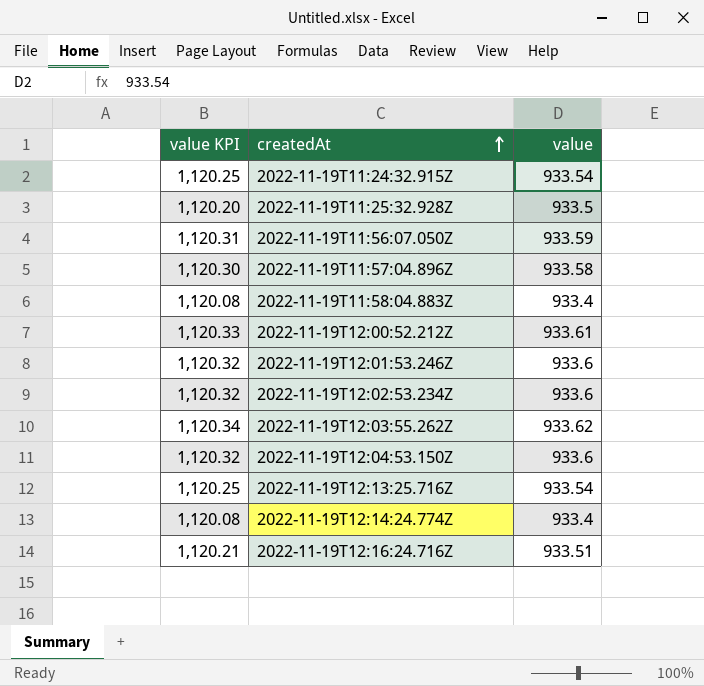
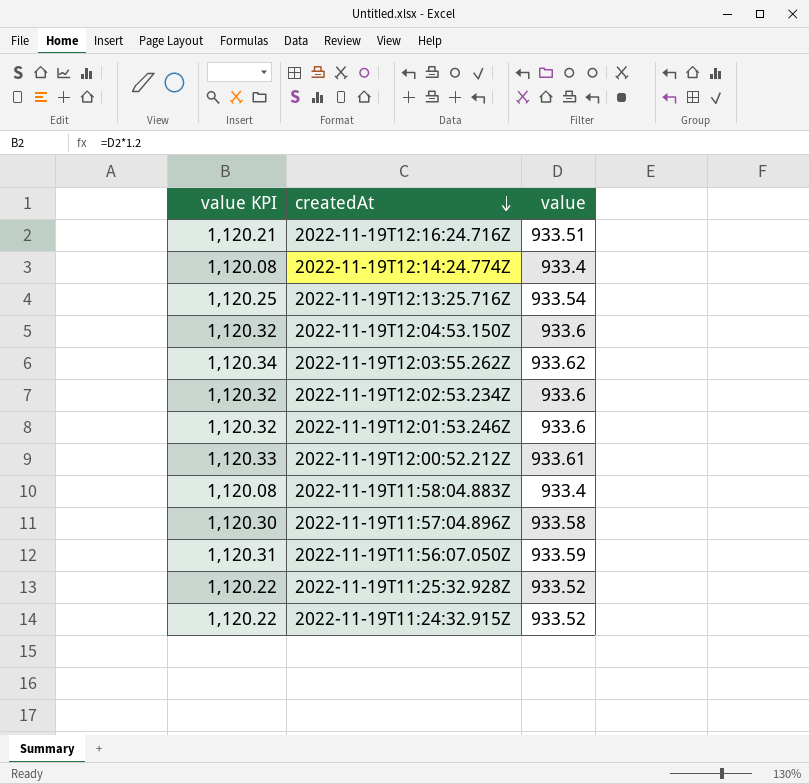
row order: createdAt ascending -> createdAt descending
2022-11-19T11:25:32.928Z | value KPI: 1,120.20 -> 1,120.22
2022-11-19T11:25:32.928Z | value: 933.5 -> 933.52
2022-11-19T11:24:32.915Z | value KPI: 1,120.25 -> 1,120.22
2022-11-19T11:24:32.915Z | value: 933.54 -> 933.52

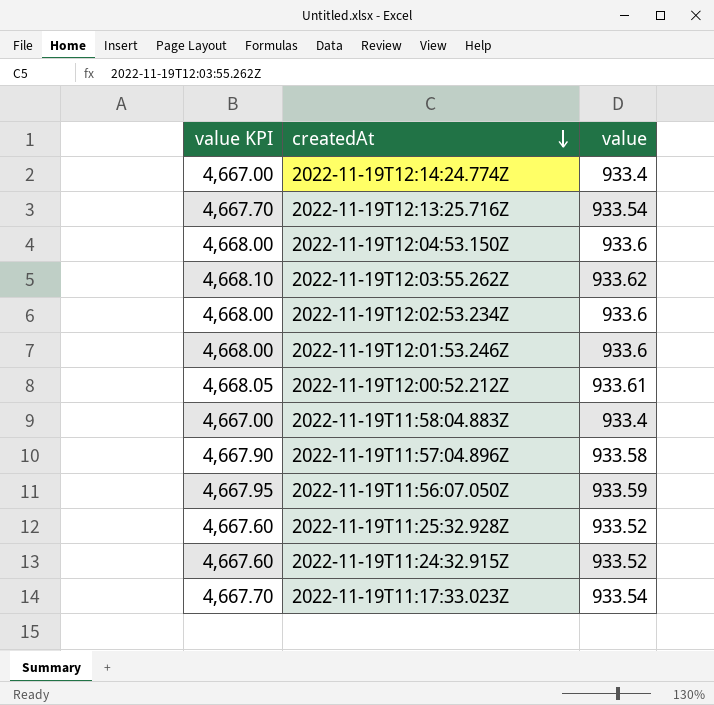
column value KPI | formula: [value] * 1.2 -> [value] * 5
row 2022-11-19T12:16:24.716Z: 1,120.21 | 933.51 -> none
row 2022-11-19T11:17:33.023Z: none -> 4,667.70 | 933.54

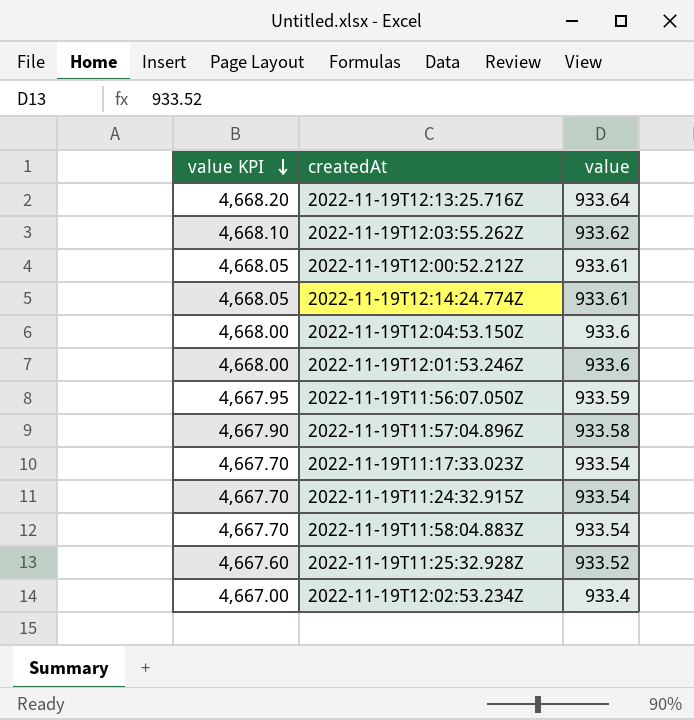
row order: createdAt descending -> value KPI descending
2022-11-19T12:13:25.716Z | value KPI: 4,667.70 -> 4,668.20
2022-11-19T12:13:25.716Z | value: 933.54 -> 933.64
2022-11-19T12:14:24.774Z | value KPI: 4,667.00 -> 4,668.05
2022-11-19T12:14:24.774Z | value: 933.4 -> 933.61
2022-11-19T11:24:32.915Z | value KPI: 4,667.60 -> 4,667.70
2022-11-19T11:24:32.915Z | value: 933.52 -> 933.54
2022-11-19T11:58:04.883Z | value KPI: 4,667.00 -> 4,667.70
2022-11-19T11:58:04.883Z | value: 933.4 -> 933.54
2022-11-19T12:02:53.234Z | value KPI: 4,668.00 -> 4,667.00
2022-11-19T12:02:53.234Z | value: 933.6 -> 933.4

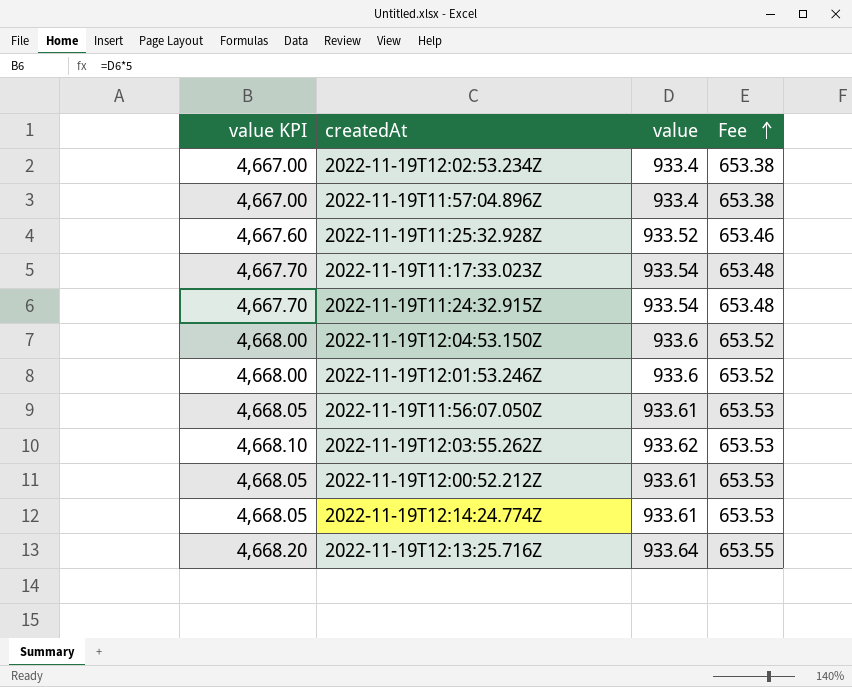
row order: value KPI descending -> Fee ascending
column Fee | formula: none -> [value] * 0.7
row 2022-11-19T11:58:04.883Z: 4,667.70 | 933.54 -> none
2022-11-19T11:57:04.896Z | value KPI: 4,667.90 -> 4,667.00
2022-11-19T11:57:04.896Z | value: 933.58 -> 933.4
2022-11-19T11:56:07.050Z | value KPI: 4,667.95 -> 4,668.05
2022-11-19T11:56:07.050Z | value: 933.59 -> 933.61

